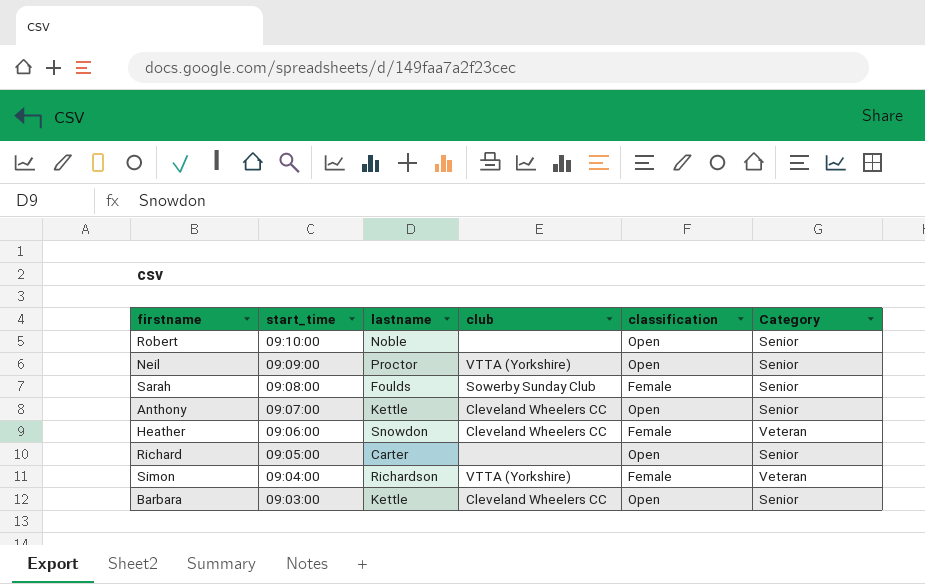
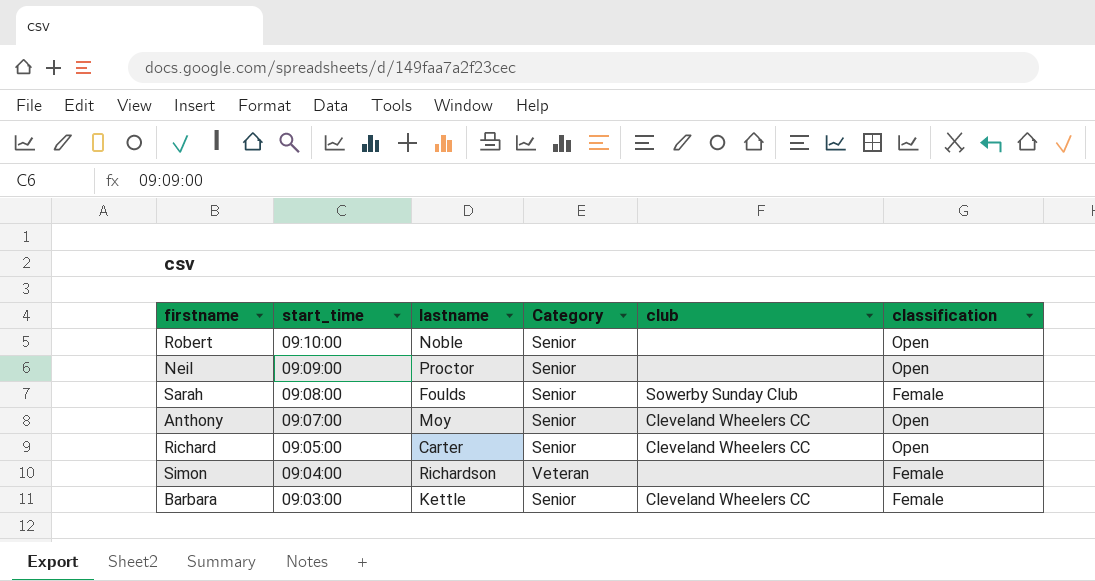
column Category | position: 6 -> 4
row Heather: 09:06:00 | Snowdon | Cleveland Wheelers CC | Female | Veteran -> none
Neil | club: VTTA (Yorkshire) -> none
Anthony | lastname: Kettle -> Moy
Richard | club: none -> Cleveland Wheelers CC
Simon | club: VTTA (Yorkshire) -> none
Barbara | classification: Open -> Female

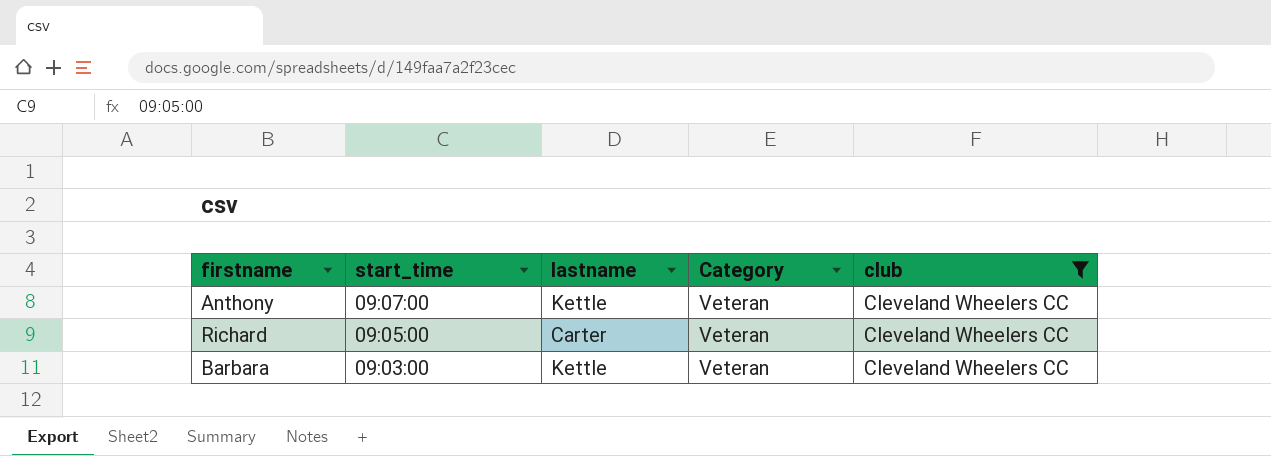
filter: none -> club = Cleveland Wheelers CC
column classification | position: 6 -> none
Anthony | lastname: Moy -> Kettle
Anthony | Category: Senior -> Veteran
Richard | Category: Senior -> Veteran
Barbara | Category: Senior -> Veteran

